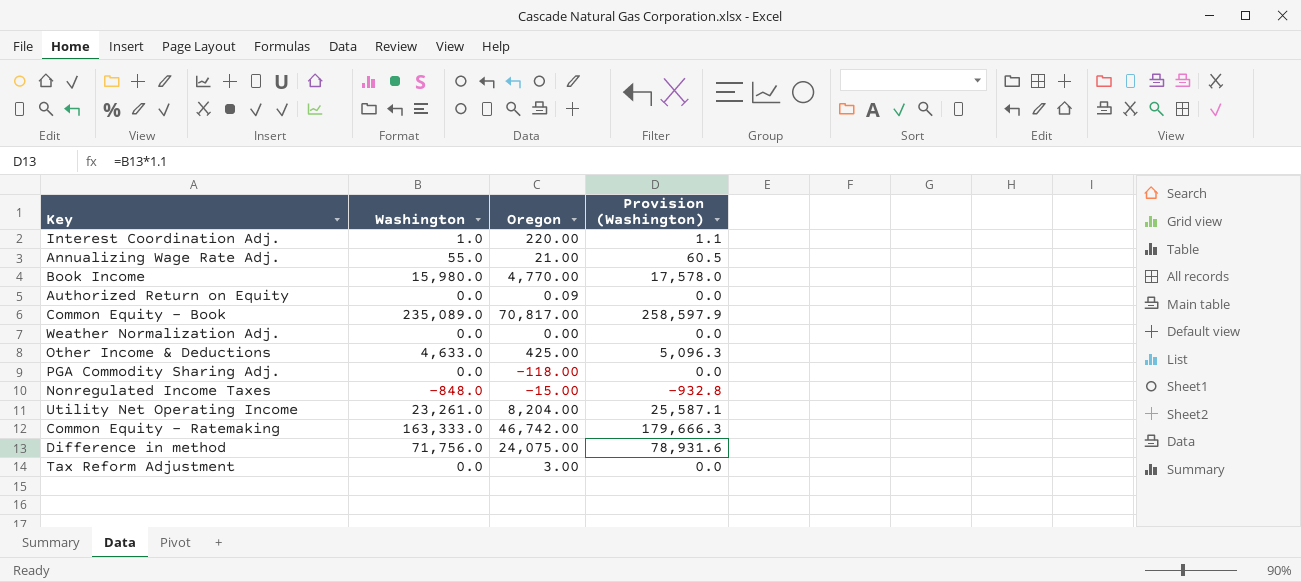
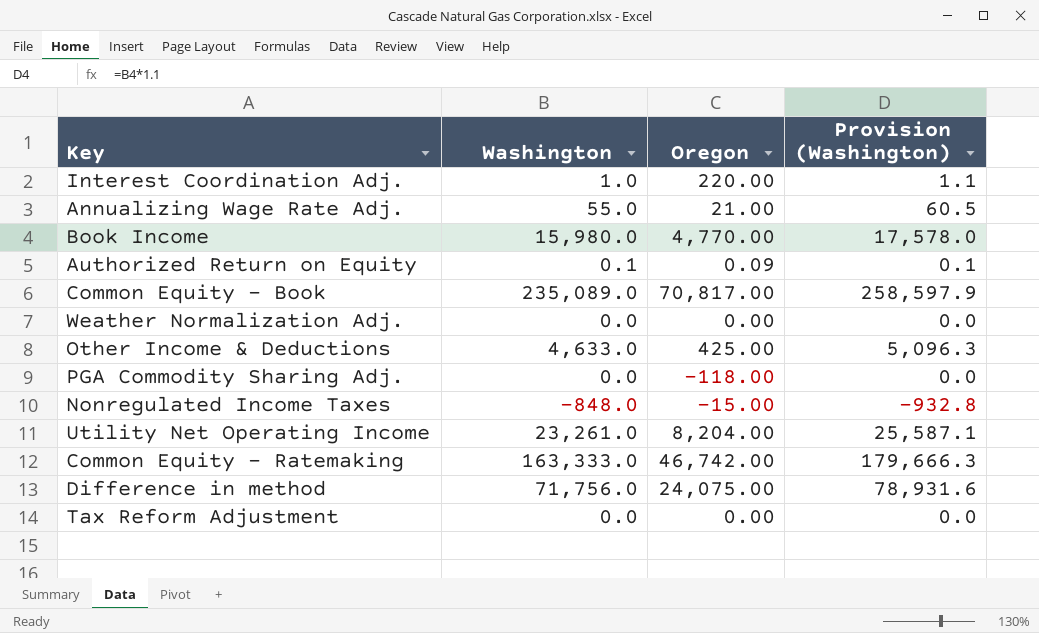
Authorized Return on Equity | Washington: 0.0 -> 0.1
Authorized Return on Equity | Provision (Washington): 0.0 -> 0.1
Tax Reform Adjustment | Oregon: 3.00 -> 0.00

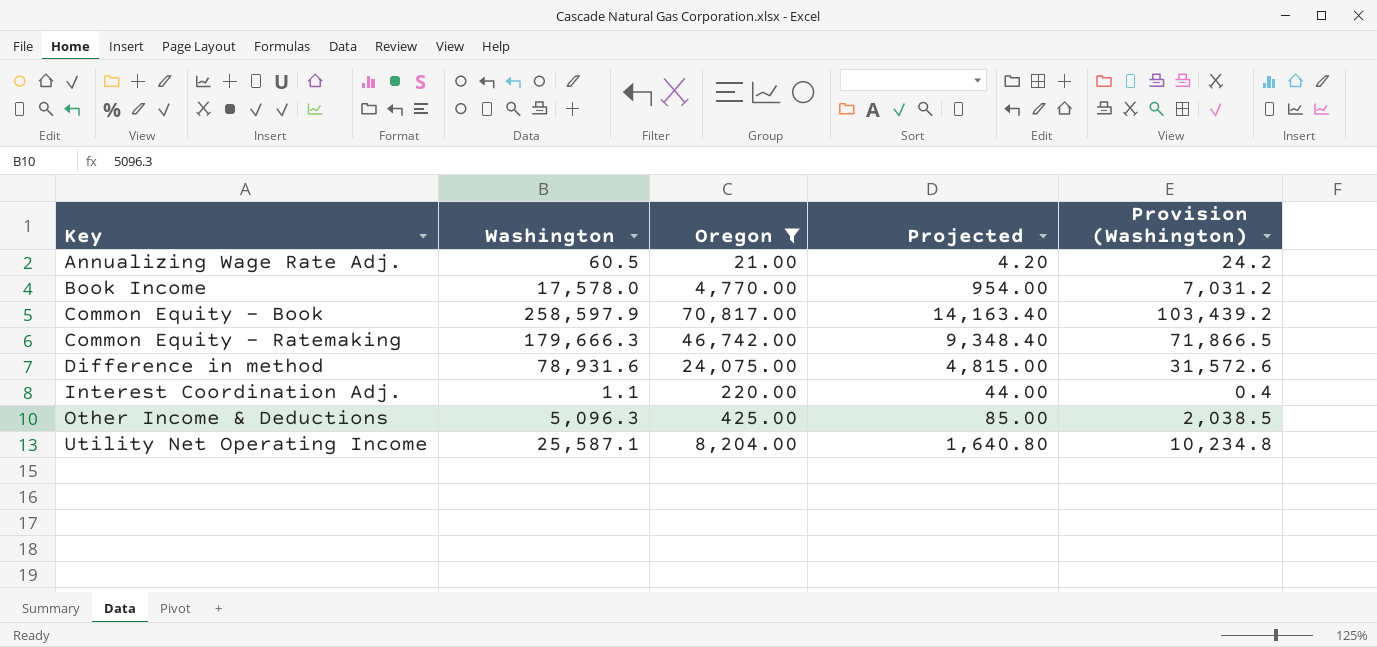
filter: none -> Oregon >= 21.00
row order: none -> Key ascending
column Projected | formula: none -> [Oregon] * 0.2
column Provision (Washington) | formula: [Washington] * 1.1 -> [Washington] * 0.4
Annualizing Wage Rate Adj. | Washington: 55.0 -> 60.5
Book Income | Washington: 15,980.0 -> 17,578.0
Common Equity - Book | Washington: 235,089.0 -> 258,597.9
Common Equity - Ratemaking | Washington: 163,333.0 -> 179,666.3
Difference in method | Washington: 71,756.0 -> 78,931.6
Interest Coordination Adj. | Washington: 1.0 -> 1.1
Other Income & Deductions | Washington: 4,633.0 -> 5,096.3
Utility Net Operating Income | Washington: 23,261.0 -> 25,587.1

